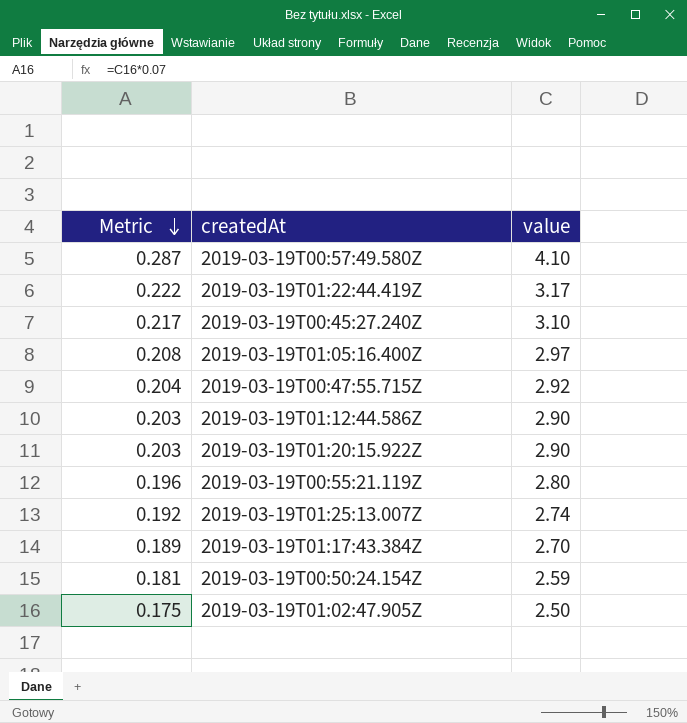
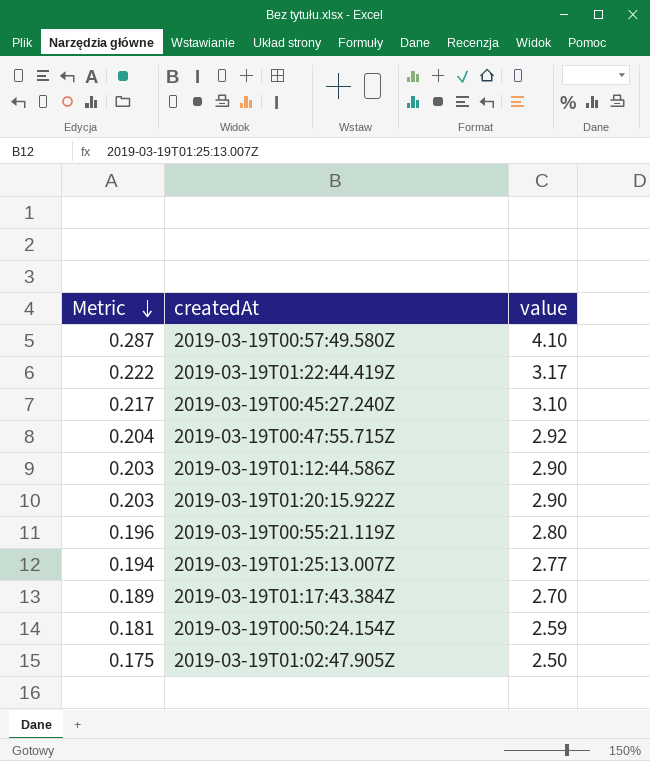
row 2019-03-19T01:05:16.400Z: 0.208 | 2.97 -> none
2019-03-19T01:25:13.007Z | Metric: 0.192 -> 0.194
2019-03-19T01:25:13.007Z | value: 2.74 -> 2.77

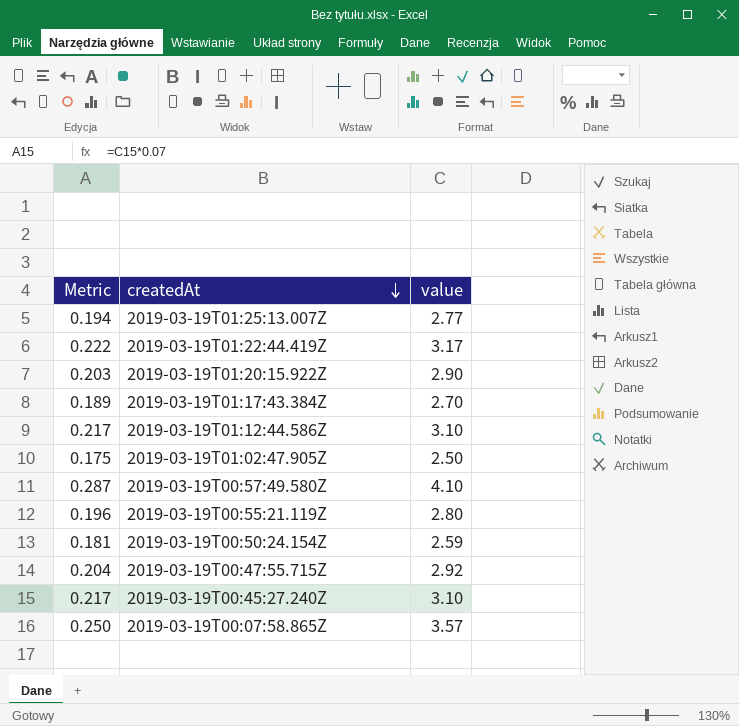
row order: Metric descending -> createdAt descending
2019-03-19T01:12:44.586Z | Metric: 0.203 -> 0.217
2019-03-19T01:12:44.586Z | value: 2.90 -> 3.10
row 2019-03-19T00:07:58.865Z: none -> 0.250 | 3.57

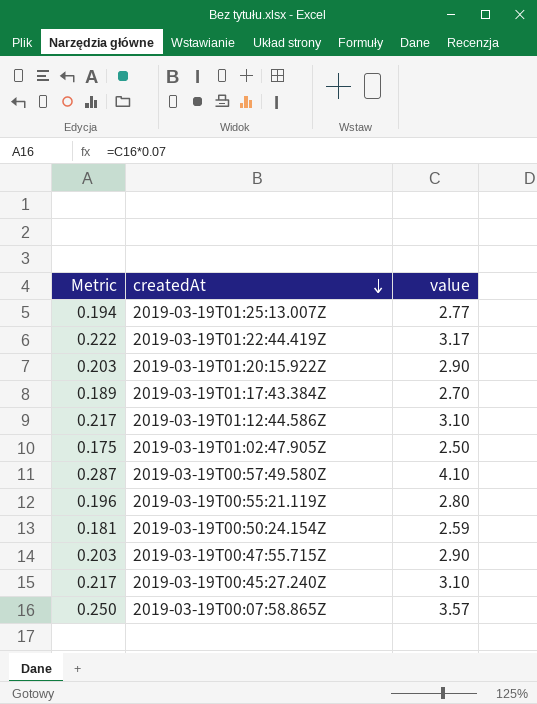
2019-03-19T00:47:55.715Z | Metric: 0.204 -> 0.203
2019-03-19T00:47:55.715Z | value: 2.92 -> 2.90

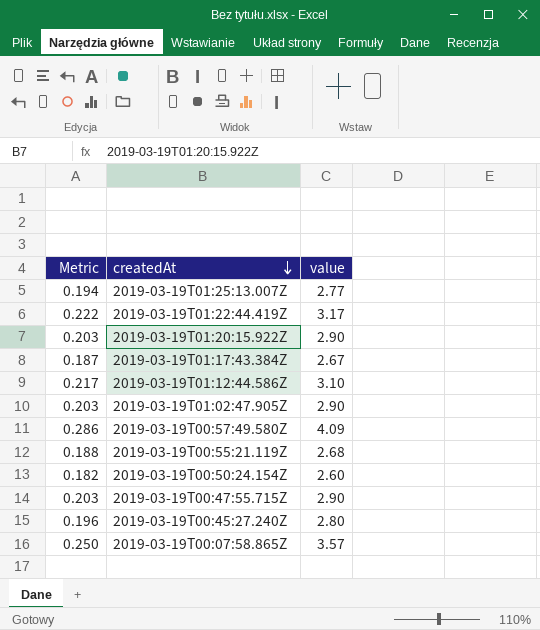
2019-03-19T01:17:43.384Z | Metric: 0.189 -> 0.187
2019-03-19T01:17:43.384Z | value: 2.70 -> 2.67
2019-03-19T01:02:47.905Z | Metric: 0.175 -> 0.203
2019-03-19T01:02:47.905Z | value: 2.50 -> 2.90
2019-03-19T00:57:49.580Z | Metric: 0.287 -> 0.286
2019-03-19T00:57:49.580Z | value: 4.10 -> 4.09
2019-03-19T00:55:21.119Z | Metric: 0.196 -> 0.188
2019-03-19T00:55:21.119Z | value: 2.80 -> 2.68
2019-03-19T00:50:24.154Z | Metric: 0.181 -> 0.182
2019-03-19T00:50:24.154Z | value: 2.59 -> 2.60
2019-03-19T00:45:27.240Z | Metric: 0.217 -> 0.196
2019-03-19T00:45:27.240Z | value: 3.10 -> 2.80

